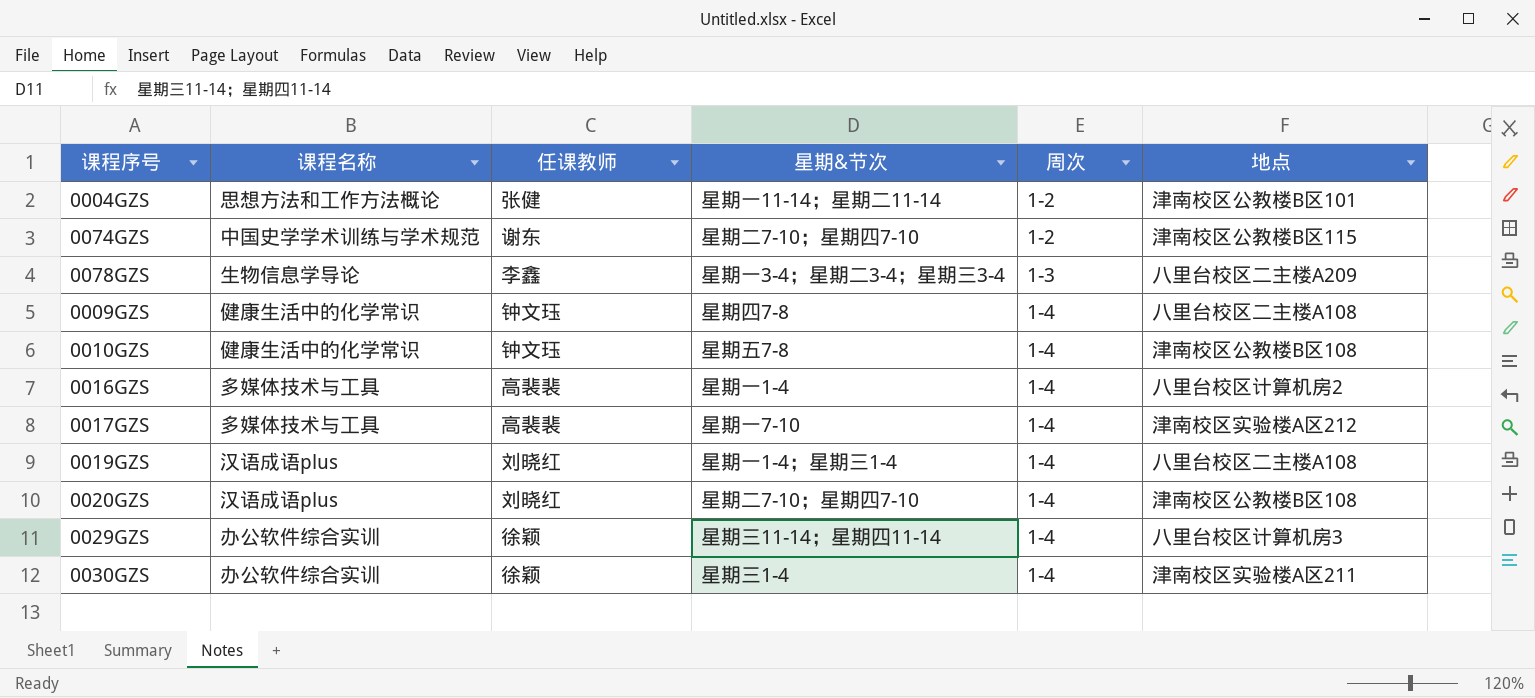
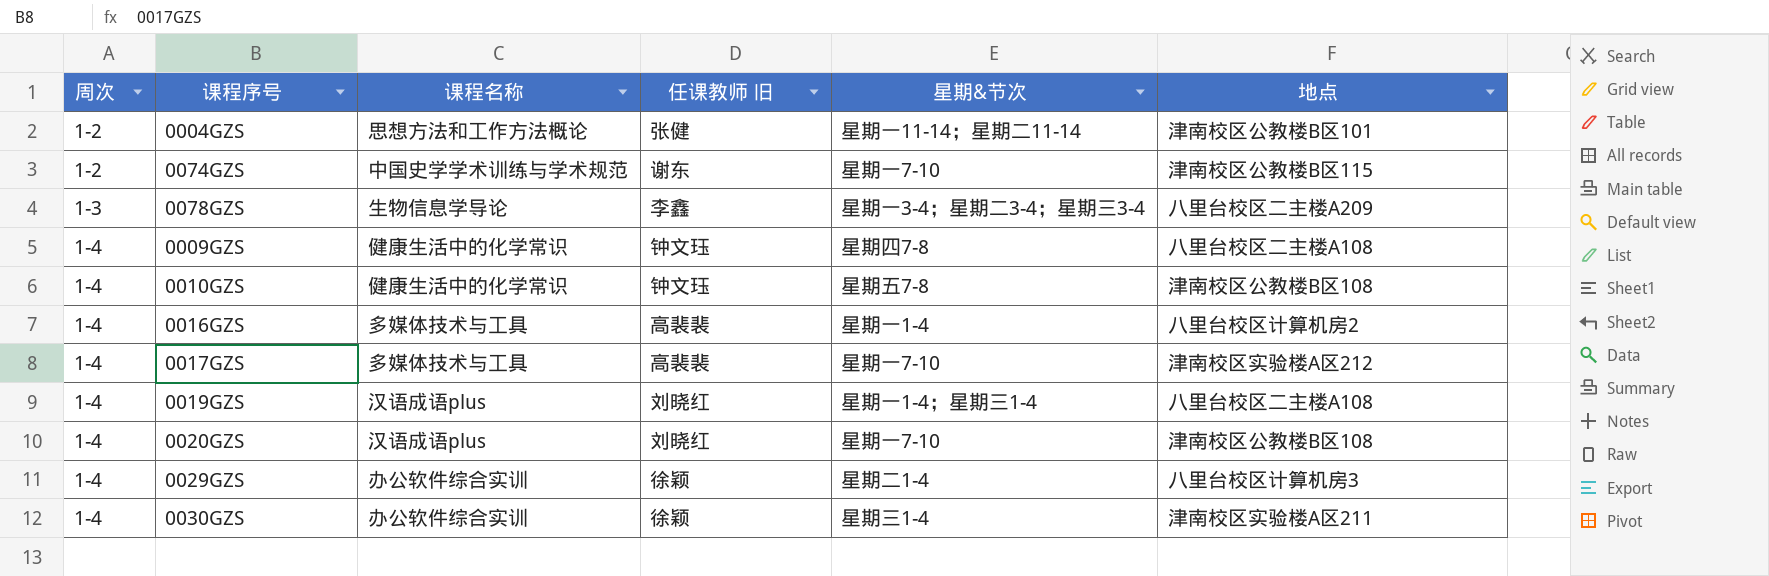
column 周次 | position: 5 -> 1
column name: 任课教师 -> 任课教师 旧
0074GZS | 星期&节次: 星期二7-10；星期四7-10 -> 星期一7-10
0020GZS | 星期&节次: 星期二7-10；星期四7-10 -> 星期一7-10
0029GZS | 星期&节次: 星期三11-14；星期四11-14 -> 星期二1-4

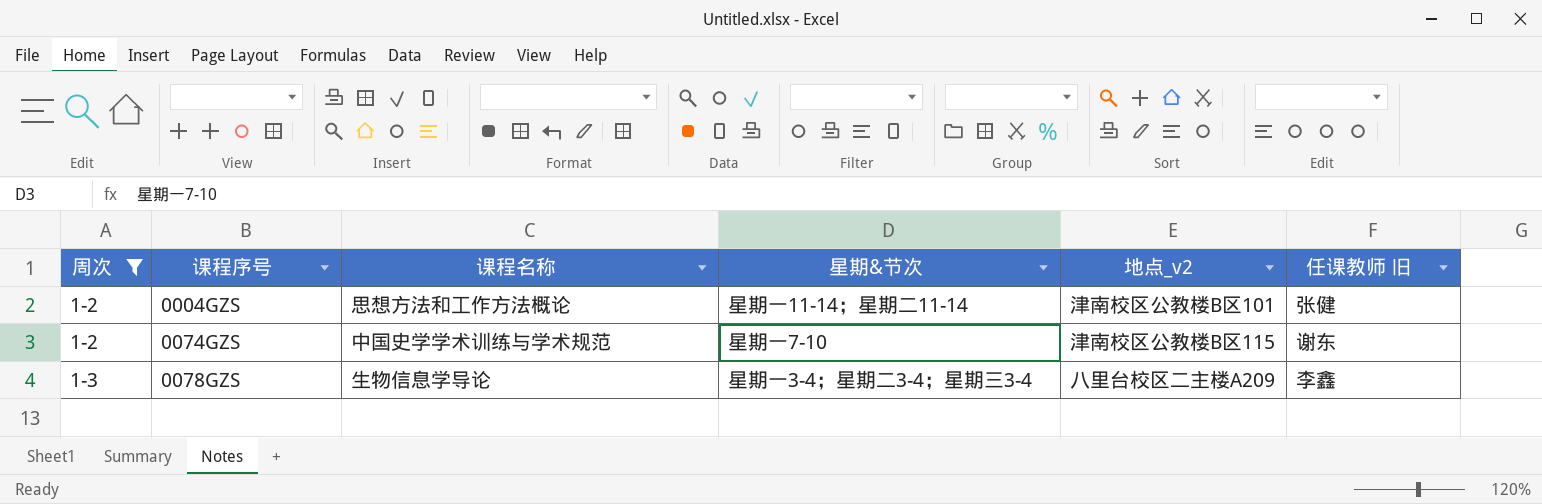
filter: none -> 周次 != 1-4
column name: 地点 -> 地点_v2
column 任课教师 旧 | position: 4 -> 6

